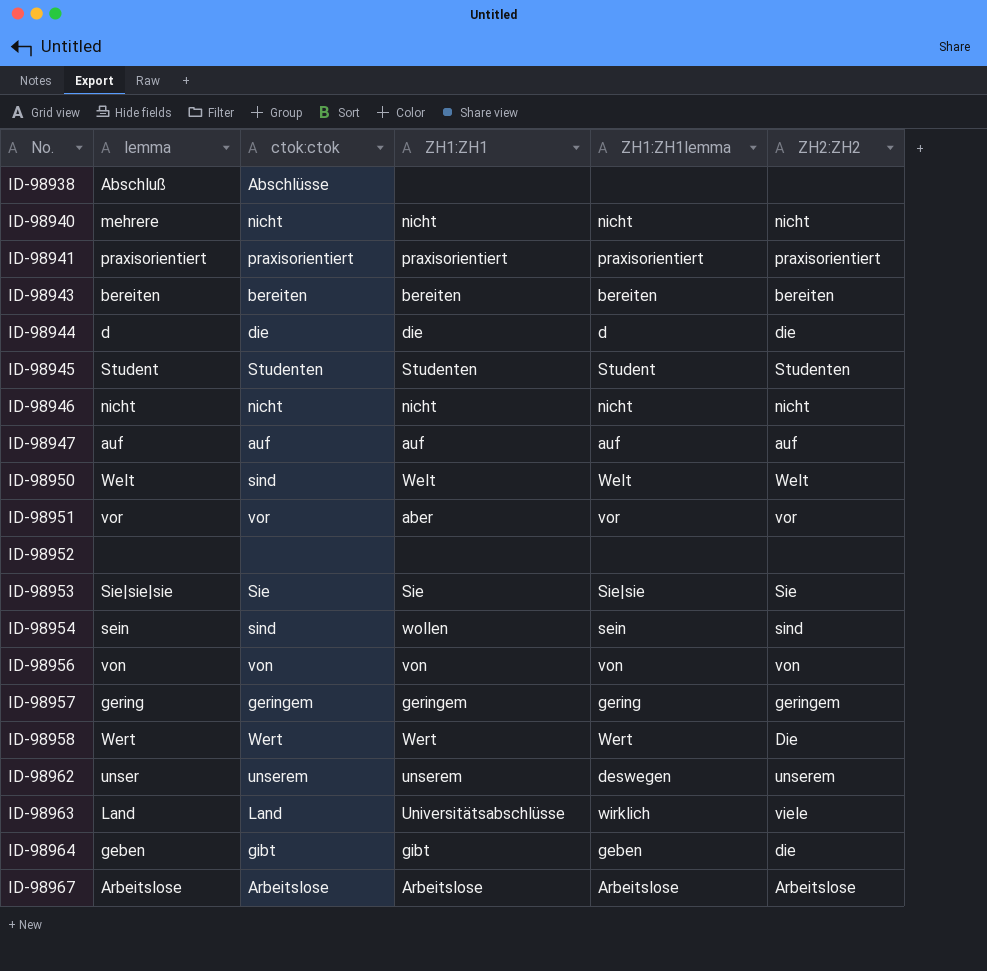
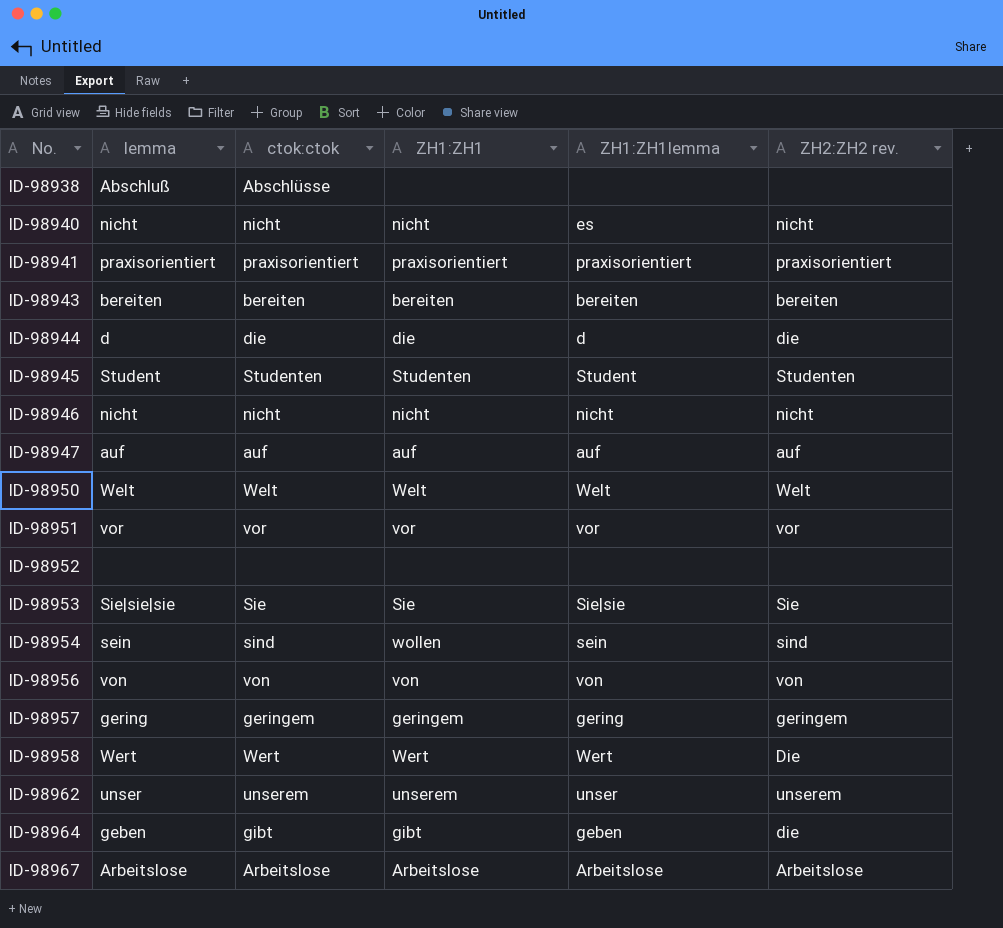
column name: ZH2:ZH2 -> ZH2:ZH2 rev.
row ID-98963: Land | Land | Universitätsabschlüsse | wirklich | viele -> none
ID-98940 | lemma: mehrere -> nicht
ID-98940 | ZH1:ZH1lemma: nicht -> es
ID-98950 | ctok:ctok: sind -> Welt
ID-98951 | ZH1:ZH1: aber -> vor
ID-98962 | ZH1:ZH1lemma: deswegen -> unser

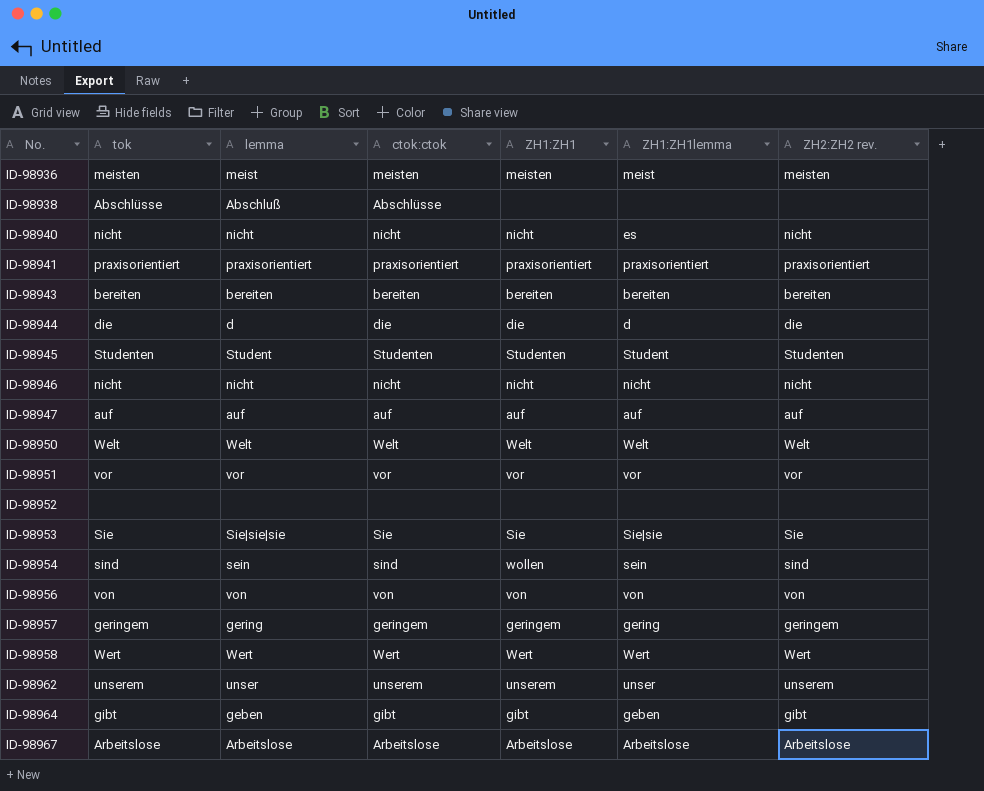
column tok | position: none -> 2
row ID-98936: none -> meisten | meist | meisten | meisten | meist | meisten
ID-98958 | ZH2:ZH2 rev.: Die -> Wert
ID-98964 | ZH2:ZH2 rev.: die -> gibt

